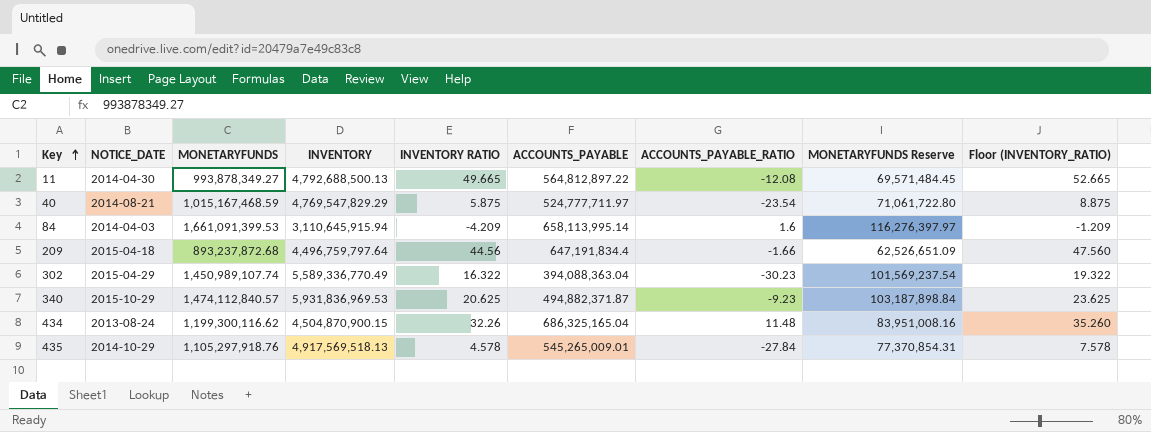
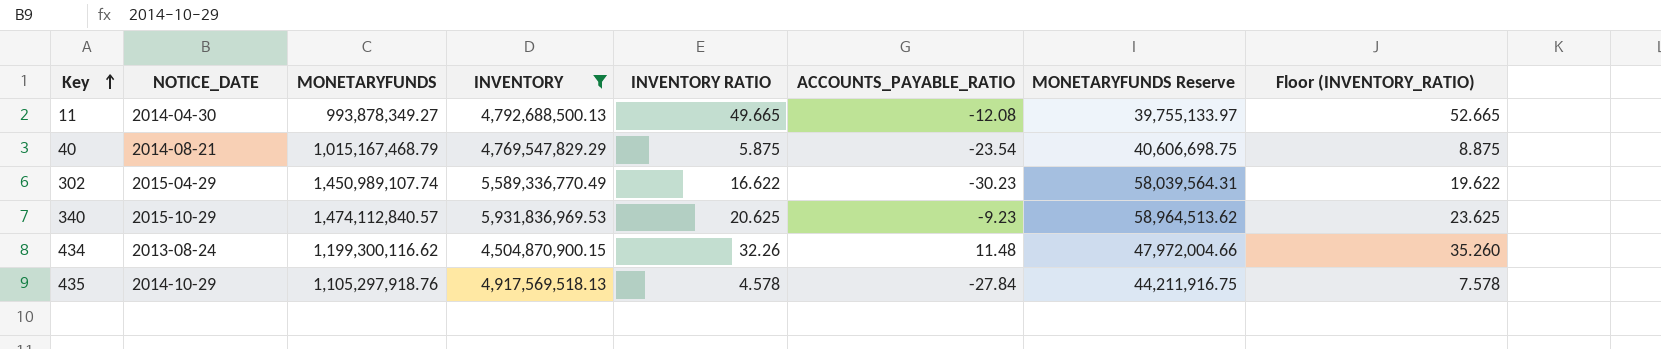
filter: none -> INVENTORY >= 4,504,870,900.15
column ACCOUNTS_PAYABLE | position: 6 -> none
column MONETARYFUNDS Reserve | formula: [MONETARYFUNDS] * 0.07 -> [MONETARYFUNDS] * 0.04
40 | MONETARYFUNDS: 1,015,167,468.59 -> 1,015,167,468.79
302 | INVENTORY RATIO: 16.322 -> 16.622
302 | Floor (INVENTORY_RATIO): 19.322 -> 19.622

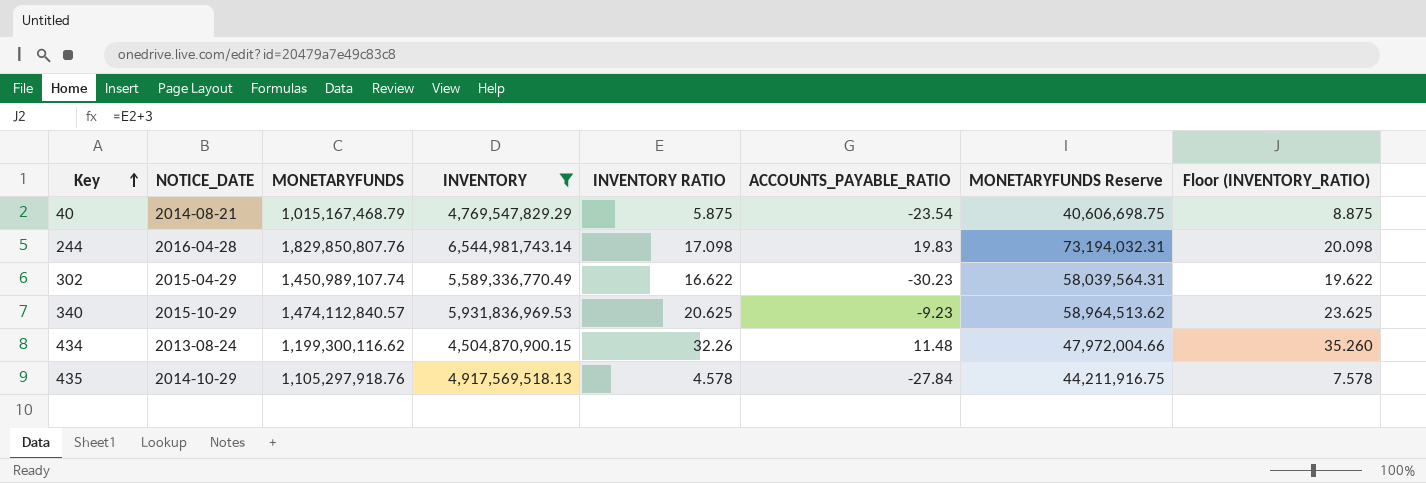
row 11: 2014-04-30 | 993,878,349.27 | 4,792,688,500.13 | 49.665 | -12.08 | 39,755,133.97 | 52.665 -> none
row 244: none -> 2016-04-28 | 1,829,850,807.76 | 6,544,981,743.14 | 17.098 | 19.83 | 73,194,032.31 | 20.098

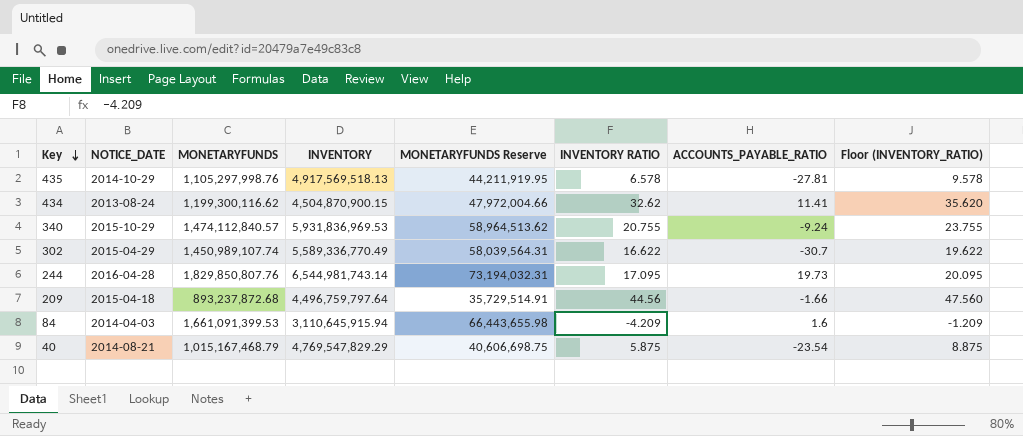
filter: INVENTORY >= 4,504,870,900.15 -> none
row order: Key ascending -> Key descending
column MONETARYFUNDS Reserve | position: 7 -> 5
435 | MONETARYFUNDS: 1,105,297,918.76 -> 1,105,297,998.76
435 | MONETARYFUNDS Reserve: 44,211,916.75 -> 44,211,919.95
435 | INVENTORY RATIO: 4.578 -> 6.578
435 | ACCOUNTS_PAYABLE_RATIO: -27.84 -> -27.81
435 | Floor (INVENTORY_RATIO): 7.578 -> 9.578
434 | INVENTORY RATIO: 32.26 -> 32.62
434 | ACCOUNTS_PAYABLE_RATIO: 11.48 -> 11.41
434 | Floor (INVENTORY_RATIO): 35.260 -> 35.620
340 | INVENTORY RATIO: 20.625 -> 20.755
340 | ACCOUNTS_PAYABLE_RATIO: -9.23 -> -9.24
340 | Floor (INVENTORY_RATIO): 23.625 -> 23.755
302 | ACCOUNTS_PAYABLE_RATIO: -30.23 -> -30.7
244 | INVENTORY RATIO: 17.098 -> 17.095
244 | ACCOUNTS_PAYABLE_RATIO: 19.83 -> 19.73
244 | Floor (INVENTORY_RATIO): 20.098 -> 20.095

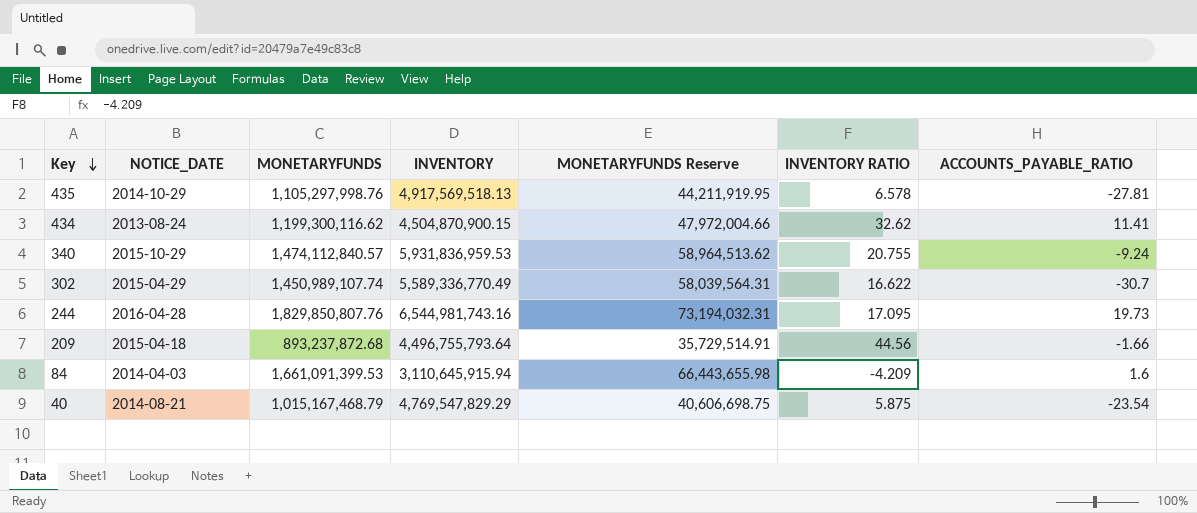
column Floor (INVENTORY_RATIO) | formula: [INVENTORY RATIO] + 3 -> none
340 | INVENTORY: 5,931,836,969.53 -> 5,931,836,959.53
244 | INVENTORY: 6,544,981,743.14 -> 6,544,981,743.16
209 | INVENTORY: 4,496,759,797.64 -> 4,496,755,793.64

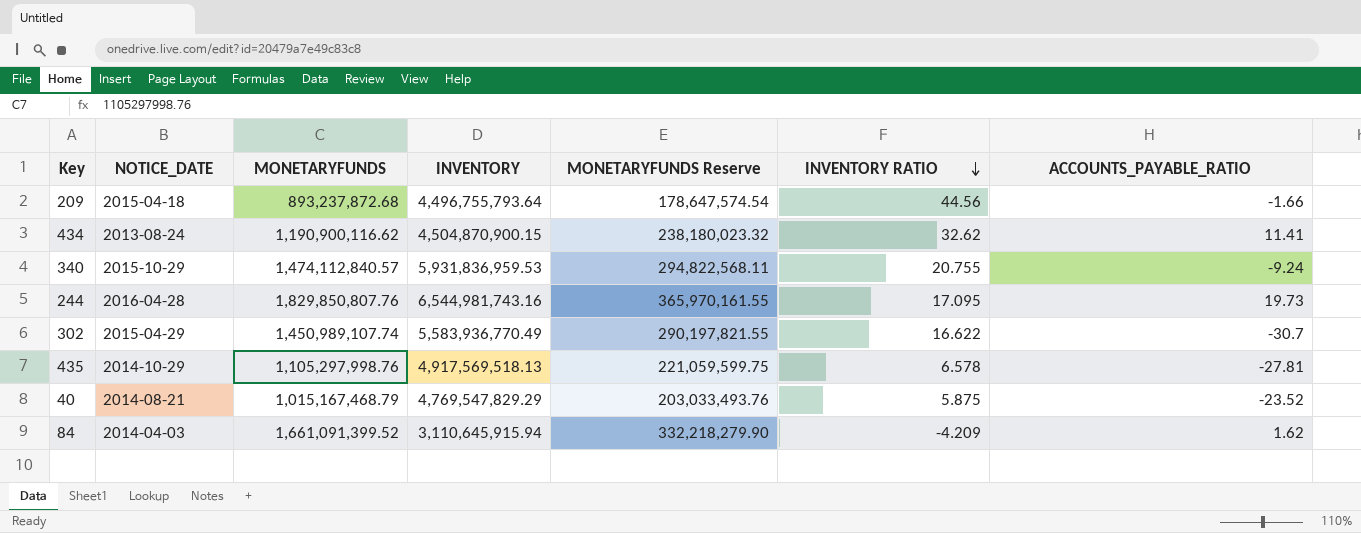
row order: Key descending -> INVENTORY RATIO descending
column MONETARYFUNDS Reserve | formula: [MONETARYFUNDS] * 0.04 -> [MONETARYFUNDS] * 0.2
434 | MONETARYFUNDS: 1,199,300,116.62 -> 1,190,900,116.62
302 | INVENTORY: 5,589,336,770.49 -> 5,583,936,770.49
40 | ACCOUNTS_PAYABLE_RATIO: -23.54 -> -23.52
84 | MONETARYFUNDS: 1,661,091,399.53 -> 1,661,091,399.52
84 | ACCOUNTS_PAYABLE_RATIO: 1.6 -> 1.62

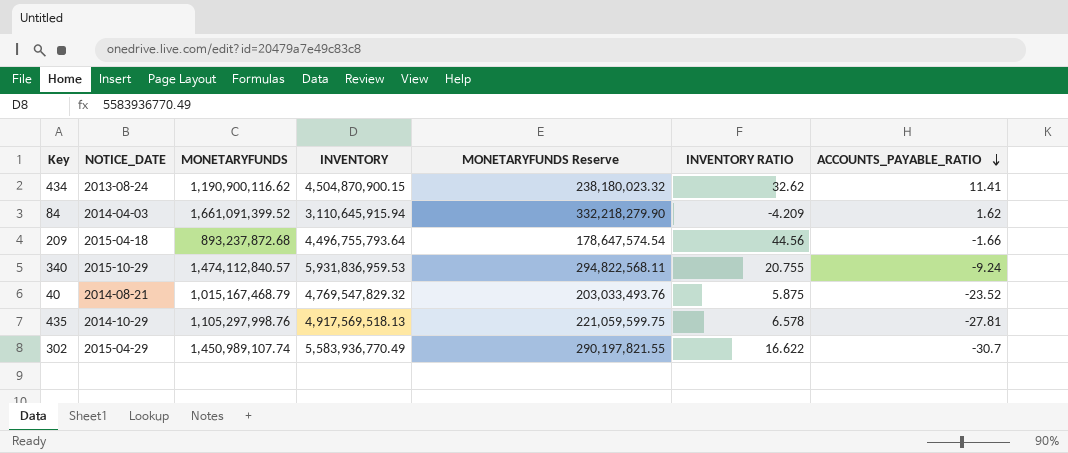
row order: INVENTORY RATIO descending -> ACCOUNTS_PAYABLE_RATIO descending
row 244: 2016-04-28 | 1,829,850,807.76 | 6,544,981,743.16 | 365,970,161.55 | 17.095 | 19.73 -> none
40 | INVENTORY: 4,769,547,829.29 -> 4,769,547,829.32

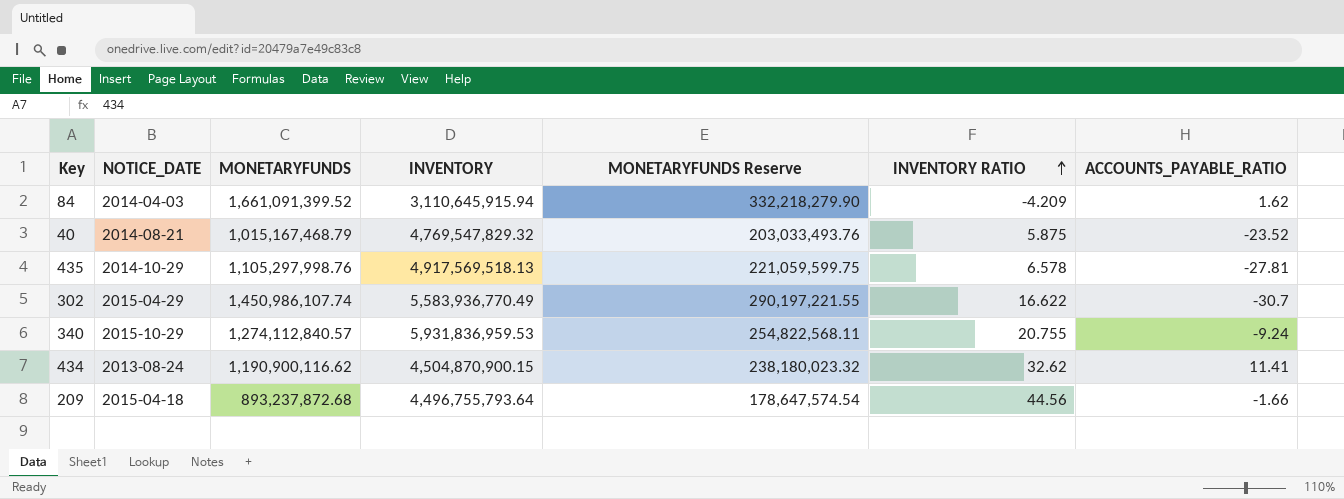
row order: ACCOUNTS_PAYABLE_RATIO descending -> INVENTORY RATIO ascending
302 | MONETARYFUNDS: 1,450,989,107.74 -> 1,450,986,107.74
302 | MONETARYFUNDS Reserve: 290,197,821.55 -> 290,197,221.55
340 | MONETARYFUNDS: 1,474,112,840.57 -> 1,274,112,840.57
340 | MONETARYFUNDS Reserve: 294,822,568.11 -> 254,822,568.11

